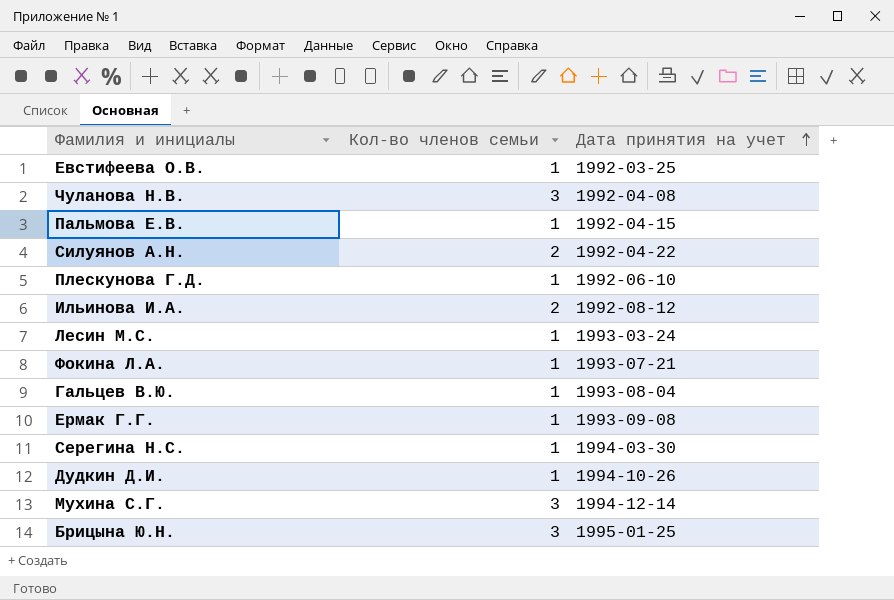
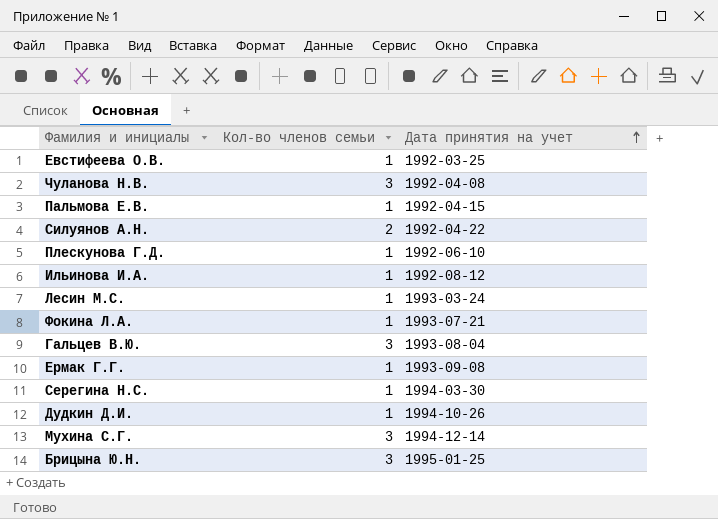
Ильинова И.А. | Кол-во членов семьи: 2 -> 1
Гальцев В.Ю. | Кол-во членов семьи: 1 -> 3

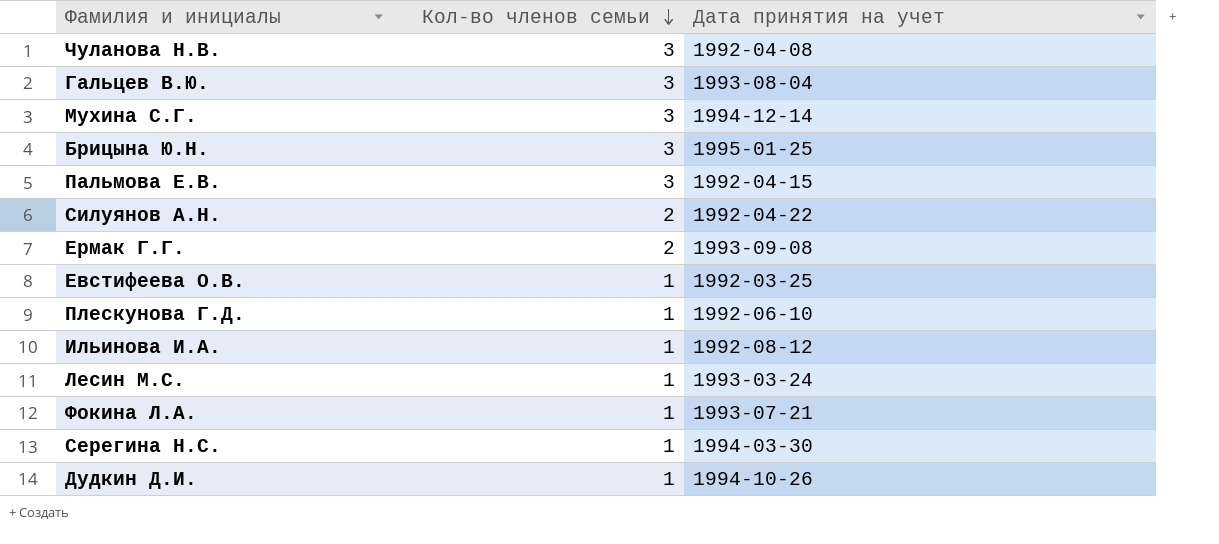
row order: Дата принятия на учет ascending -> Кол-во членов семьи descending
Пальмова Е.В. | Кол-во членов семьи: 1 -> 3
Ермак Г.Г. | Кол-во членов семьи: 1 -> 2

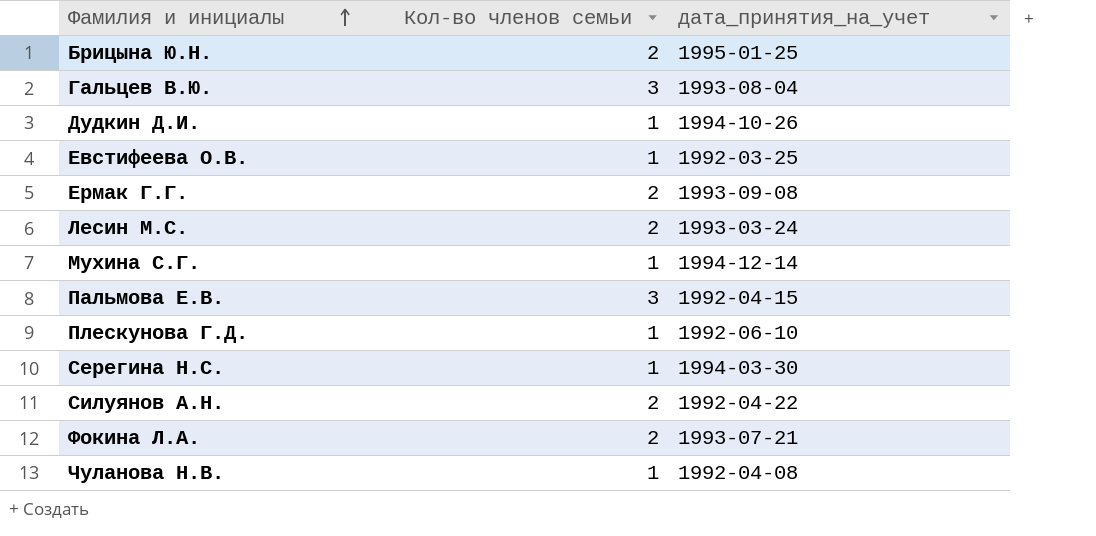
row order: Кол-во членов семьи descending -> Фамилия и инициалы ascending
column name: Дата принятия на учет -> дата_принятия_на_учет
row Ильинова И.А.: 1 | 1992-08-12 -> none
Брицына Ю.Н. | Кол-во членов семьи: 3 -> 2
Лесин М.С. | Кол-во членов семьи: 1 -> 2
Мухина С.Г. | Кол-во членов семьи: 3 -> 1
Фокина Л.А. | Кол-во членов семьи: 1 -> 2
Чуланова Н.В. | Кол-во членов семьи: 3 -> 1

